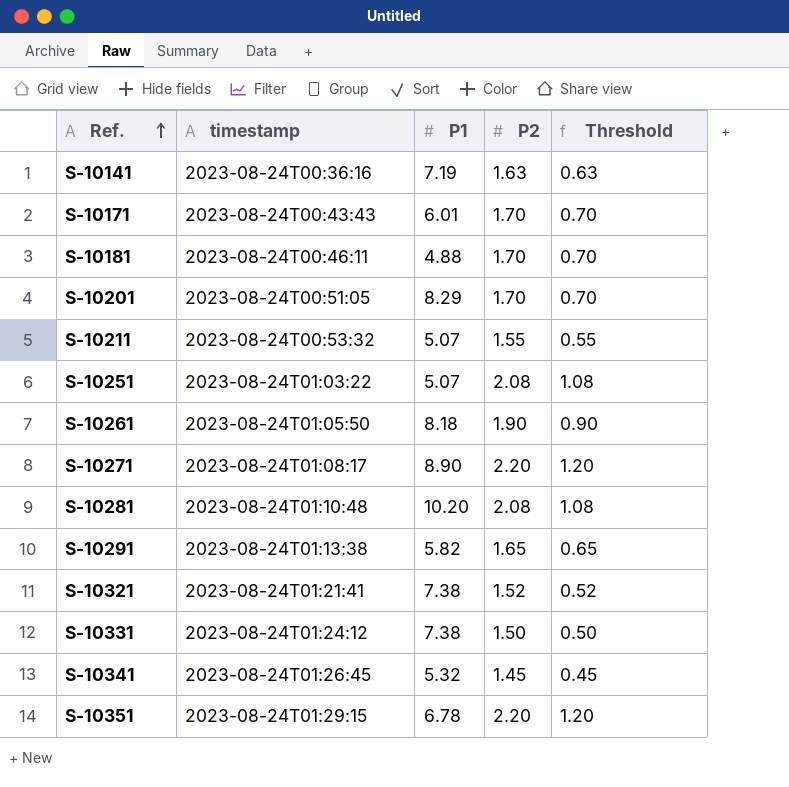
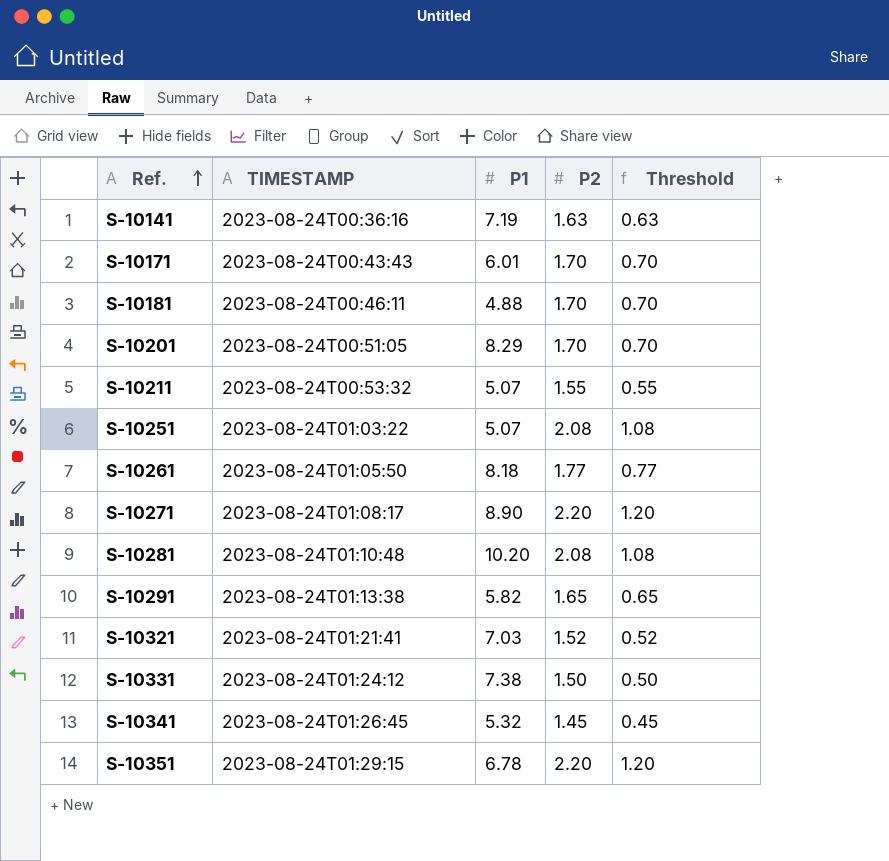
column name: timestamp -> TIMESTAMP
S-10261 | P2: 1.90 -> 1.77
S-10261 | Threshold: 0.90 -> 0.77
S-10321 | P1: 7.38 -> 7.03

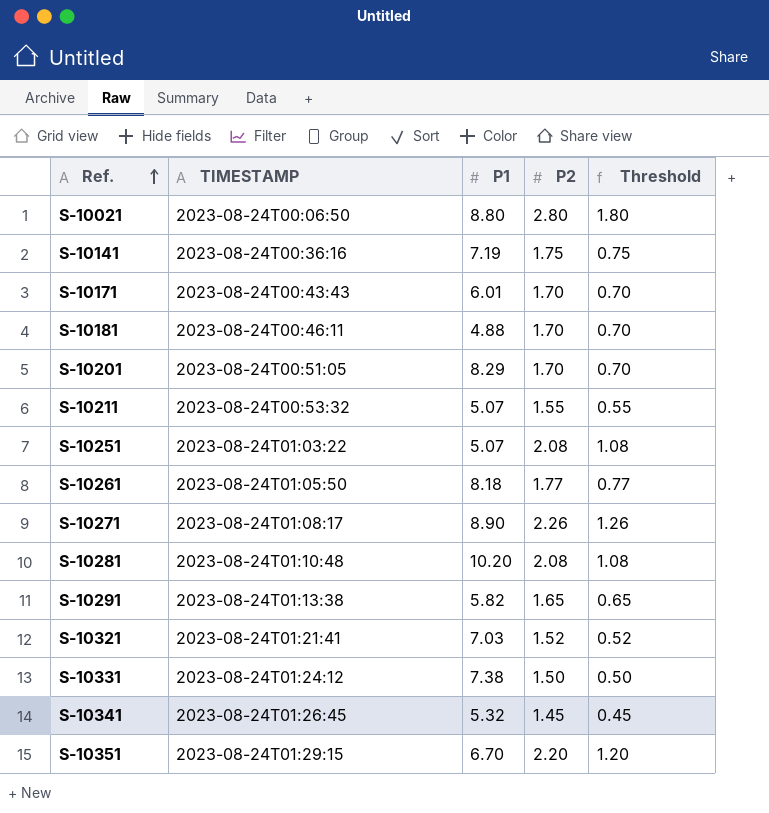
row S-10021: none -> 2023-08-24T00:06:50 | 8.80 | 2.80 | 1.80
S-10141 | P2: 1.63 -> 1.75
S-10141 | Threshold: 0.63 -> 0.75
S-10271 | P2: 2.20 -> 2.26
S-10271 | Threshold: 1.20 -> 1.26
S-10351 | P1: 6.78 -> 6.70

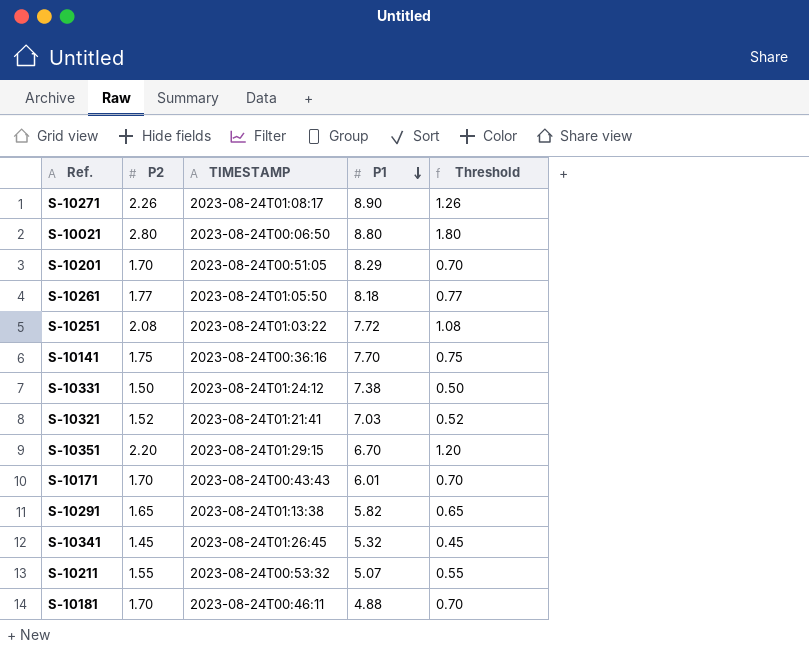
row order: Ref. ascending -> P1 descending
column P2 | position: 4 -> 2
row S-10281: 2023-08-24T01:10:48 | 10.20 | 2.08 | 1.08 -> none
S-10251 | P1: 5.07 -> 7.72
S-10141 | P1: 7.19 -> 7.70

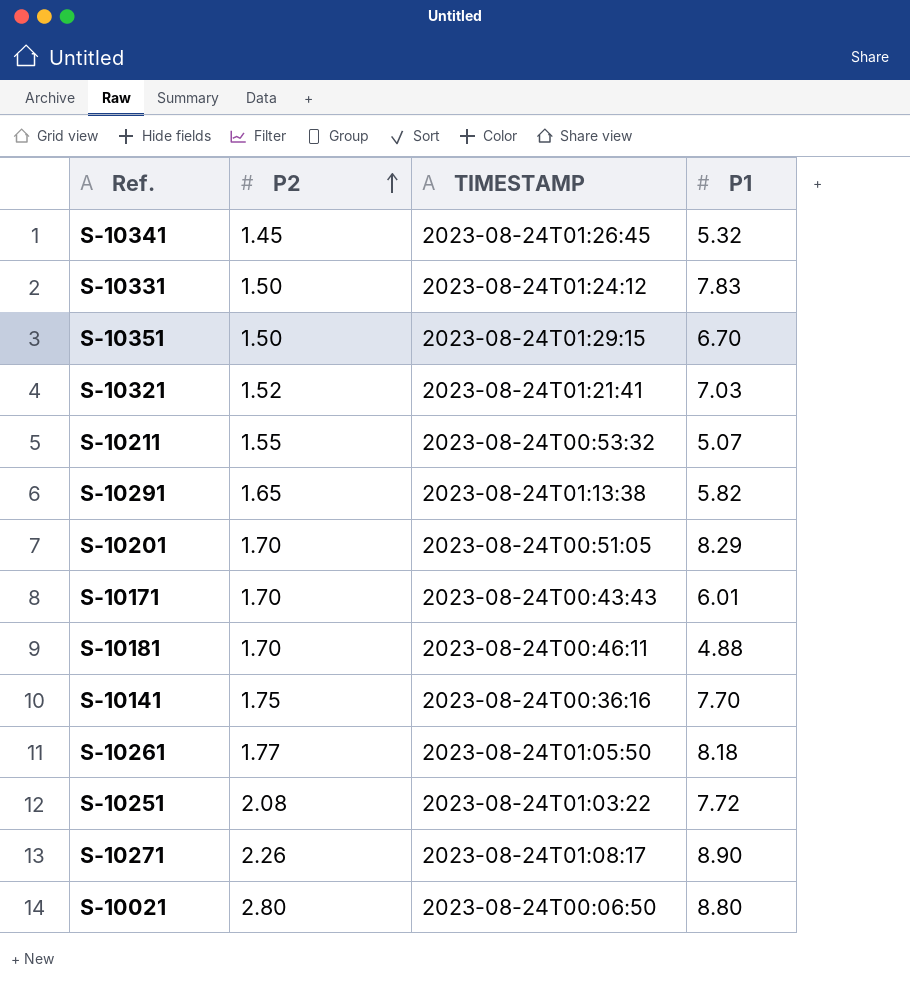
row order: P1 descending -> P2 ascending
column Threshold | formula: [P2] - 1 -> none
S-10331 | P1: 7.38 -> 7.83
S-10351 | P2: 2.20 -> 1.50

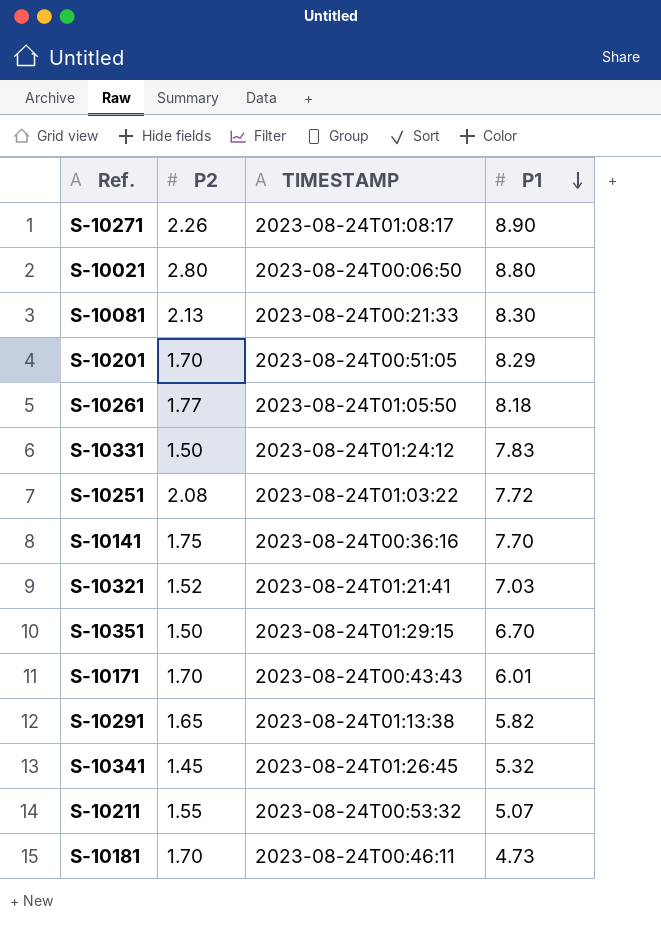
row order: P2 ascending -> P1 descending
row S-10081: none -> 2.13 | 2023-08-24T00:21:33 | 8.30
S-10181 | P1: 4.88 -> 4.73

